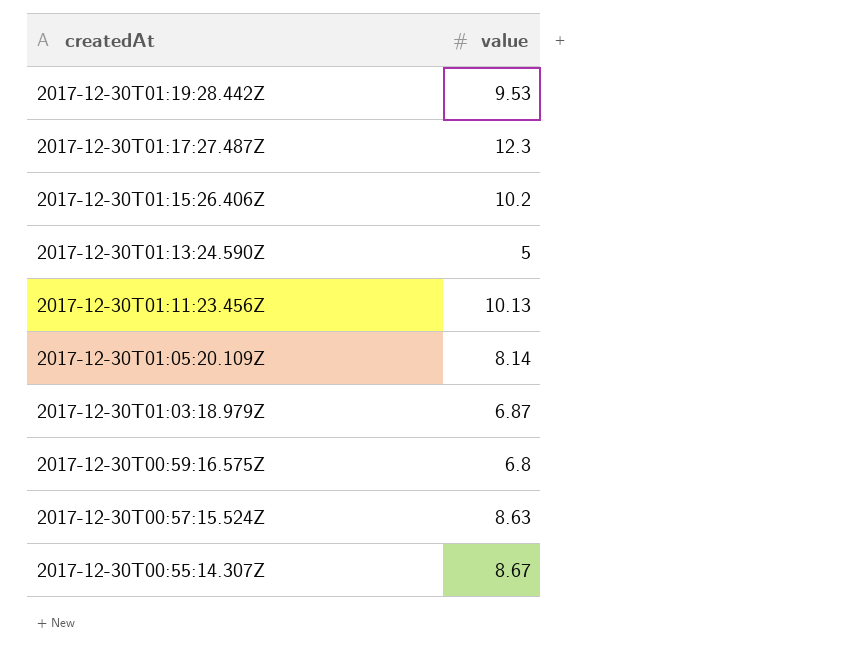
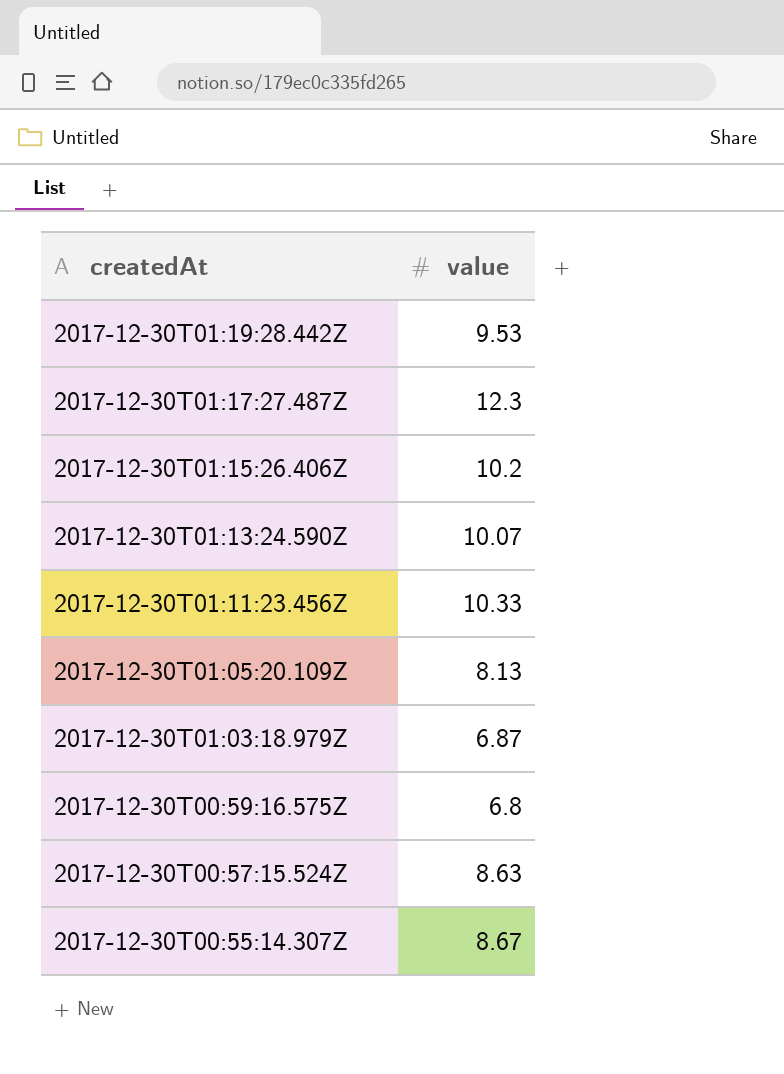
2017-12-30T01:13:24.590Z | value: 5 -> 10.07
2017-12-30T01:11:23.456Z | value: 10.13 -> 10.33
2017-12-30T01:05:20.109Z | value: 8.14 -> 8.13

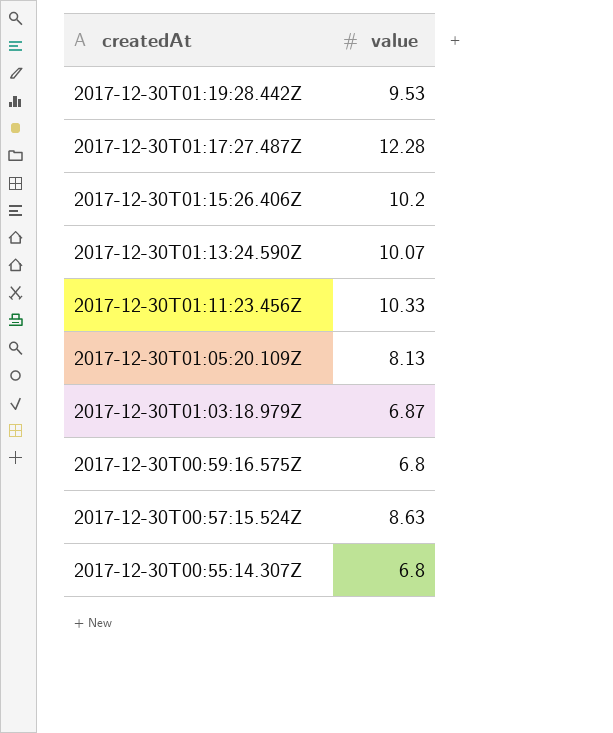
2017-12-30T01:17:27.487Z | value: 12.3 -> 12.28
2017-12-30T00:55:14.307Z | value: 8.67 -> 6.8

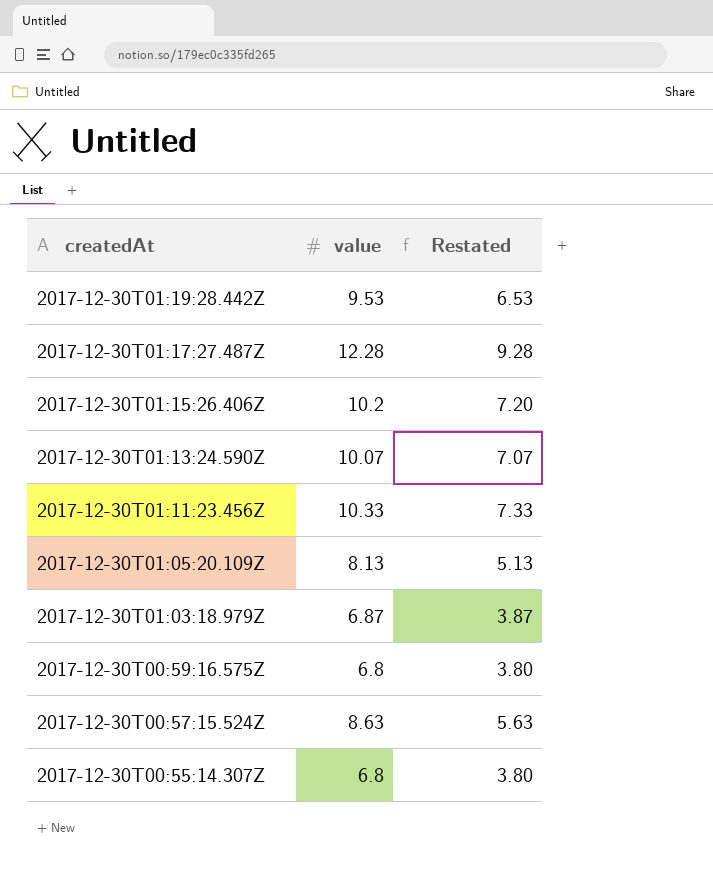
column Restated | formula: none -> [value] - 3

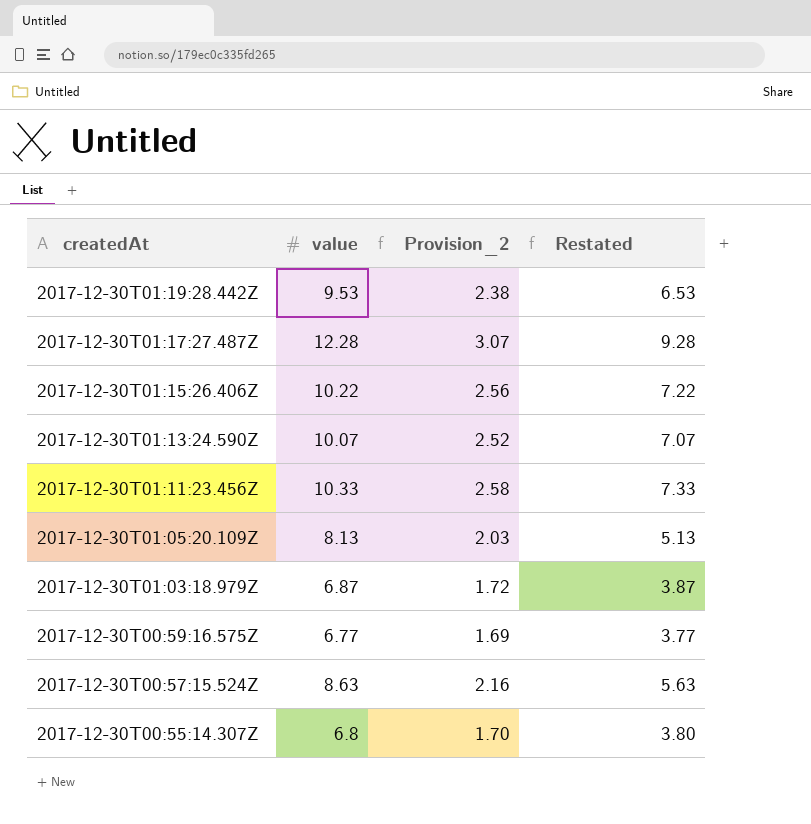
column Provision_2 | formula: none -> [value] * 0.25
2017-12-30T01:15:26.406Z | value: 10.2 -> 10.22
2017-12-30T01:15:26.406Z | Restated: 7.20 -> 7.22
2017-12-30T00:59:16.575Z | value: 6.8 -> 6.77
2017-12-30T00:59:16.575Z | Restated: 3.80 -> 3.77

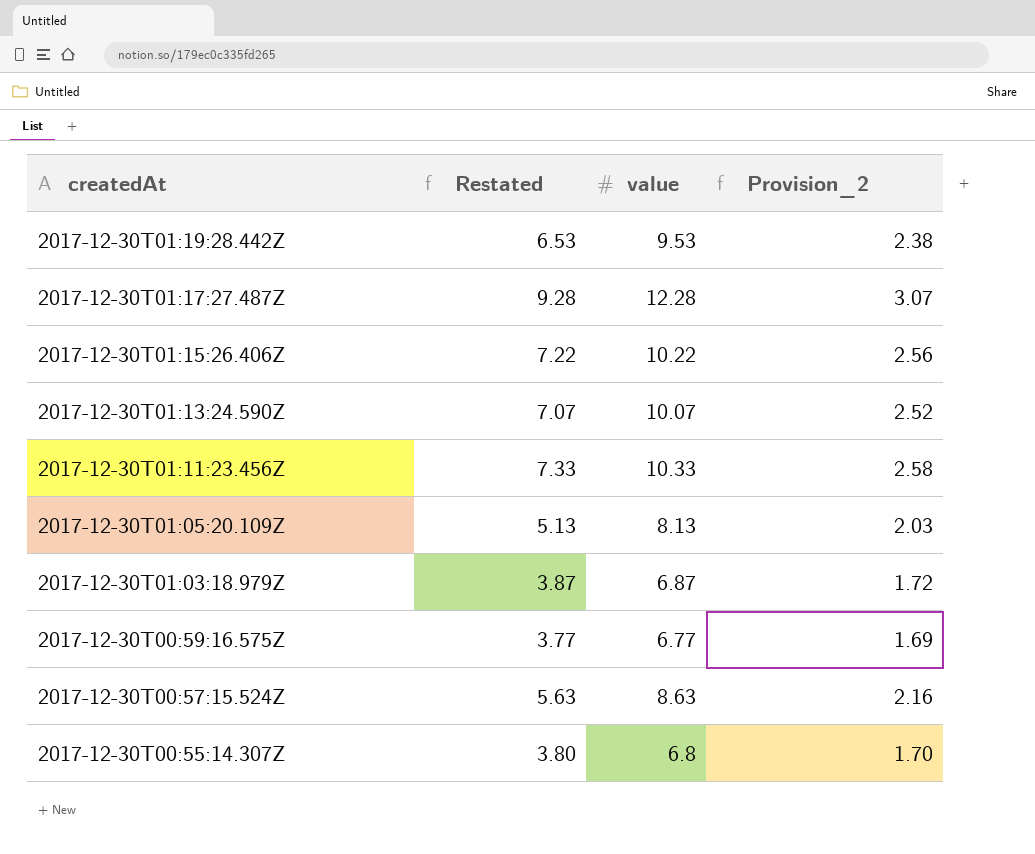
column Restated | position: 4 -> 2

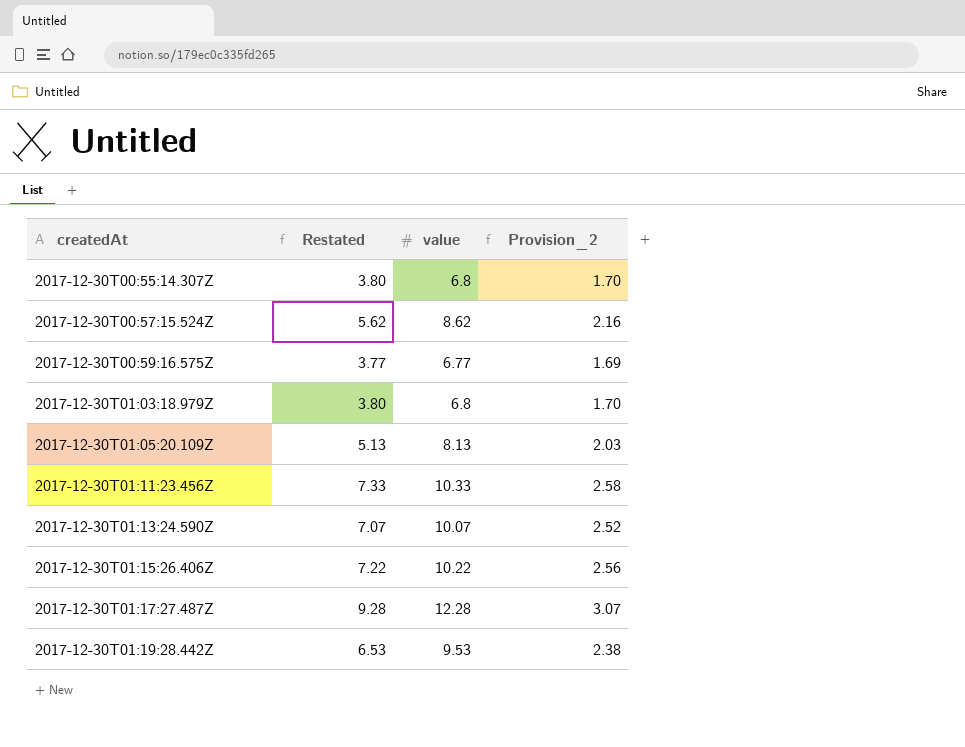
row order: createdAt descending -> createdAt ascending
2017-12-30T00:57:15.524Z | Restated: 5.63 -> 5.62
2017-12-30T00:57:15.524Z | value: 8.63 -> 8.62
2017-12-30T01:03:18.979Z | Restated: 3.87 -> 3.80
2017-12-30T01:03:18.979Z | value: 6.87 -> 6.8
2017-12-30T01:03:18.979Z | Provision_2: 1.72 -> 1.70

